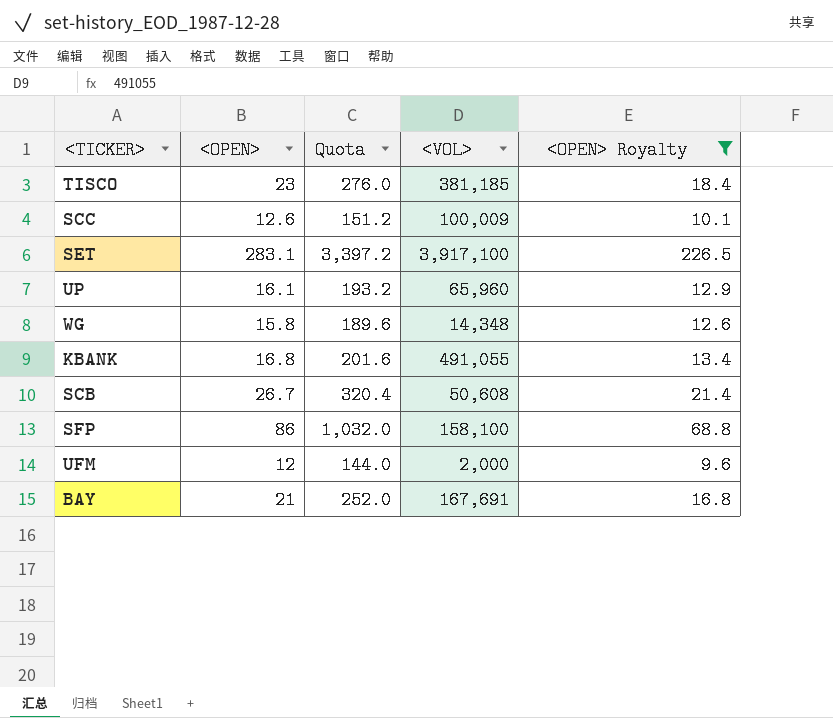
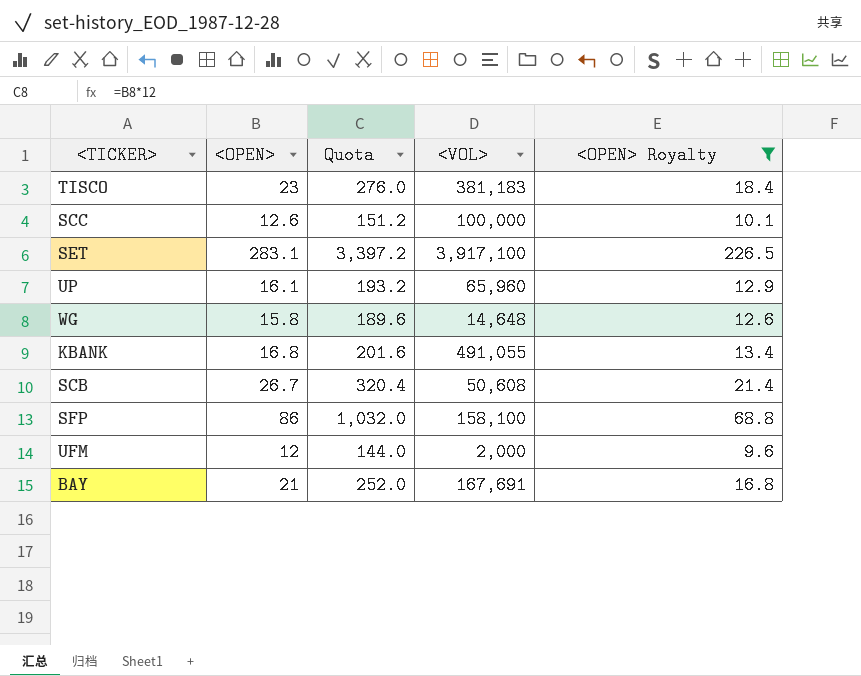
TISCO | <VOL>: 381,185 -> 381,183
SCC | <VOL>: 100,009 -> 100,000
WG | <VOL>: 14,348 -> 14,648

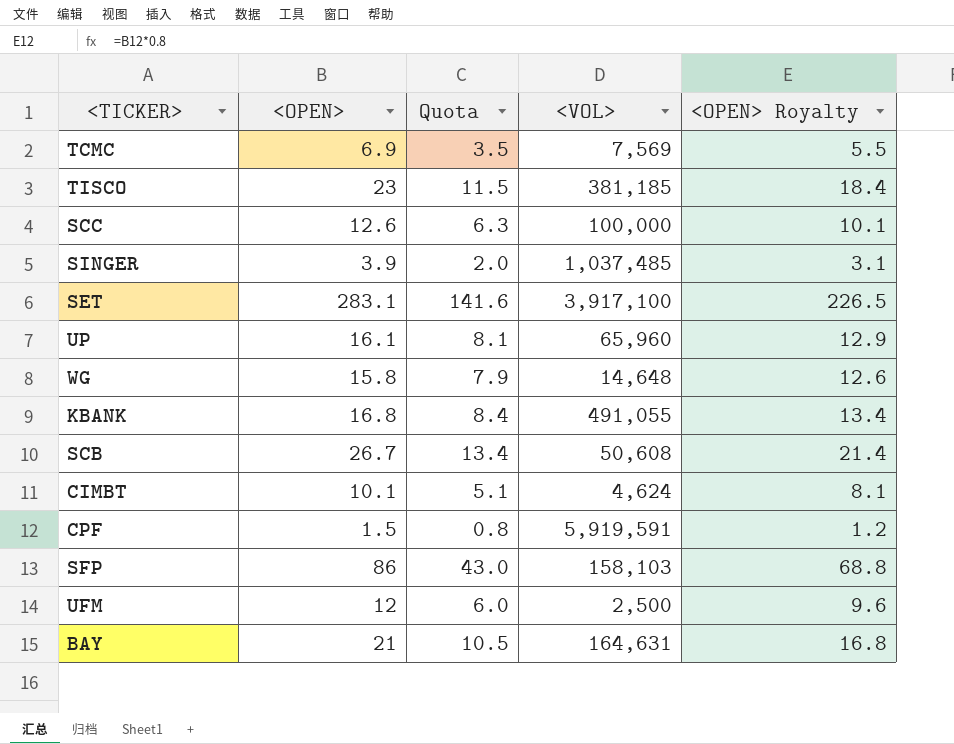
filter: <OPEN> Royalty >= 9.6 -> none
column Quota | formula: [<OPEN>] * 12 -> [<OPEN>] * 0.5
TISCO | <VOL>: 381,183 -> 381,185
SFP | <VOL>: 158,100 -> 158,103
UFM | <VOL>: 2,000 -> 2,500
BAY | <VOL>: 167,691 -> 164,631

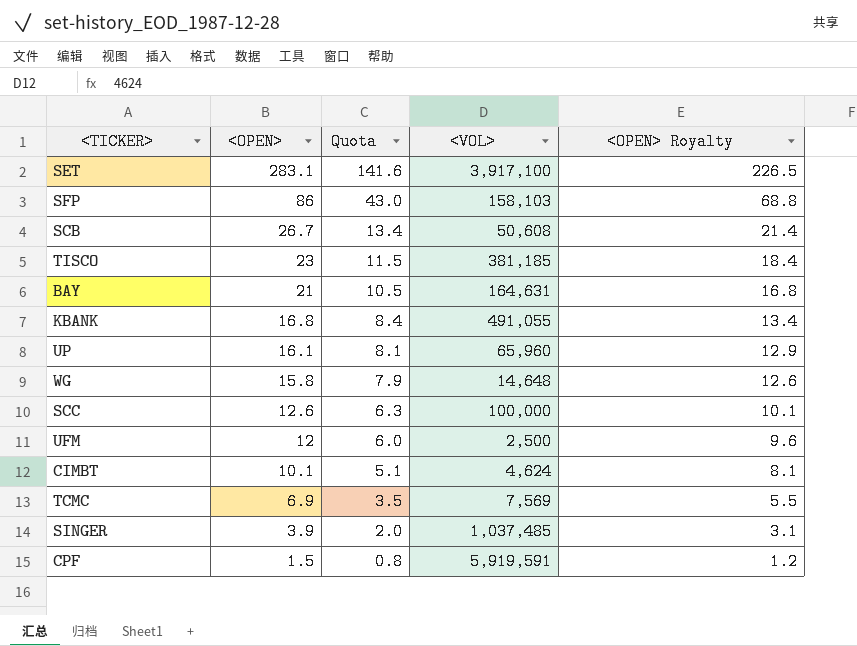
row order: none -> <OPEN> descending

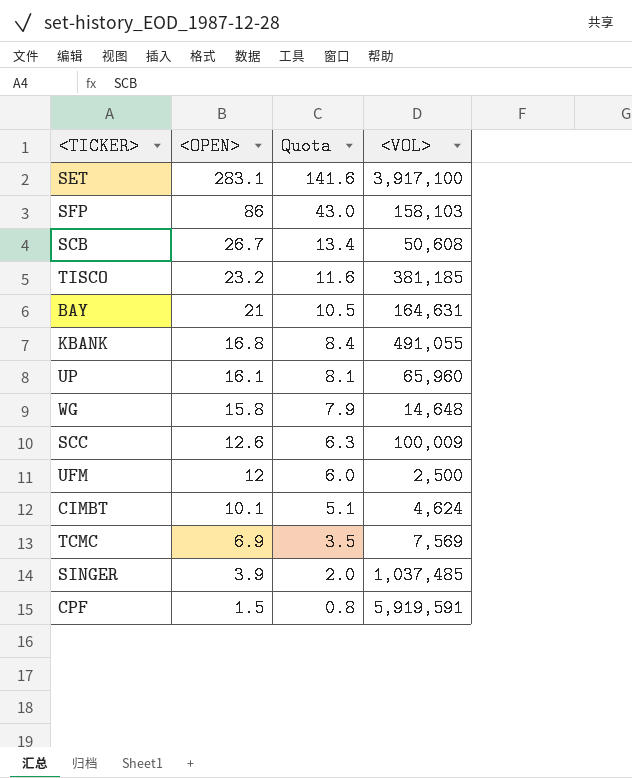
column <OPEN> Royalty | formula: [<OPEN>] * 0.8 -> none
TISCO | <OPEN>: 23 -> 23.2
TISCO | Quota: 11.5 -> 11.6
SCC | <VOL>: 100,000 -> 100,009

